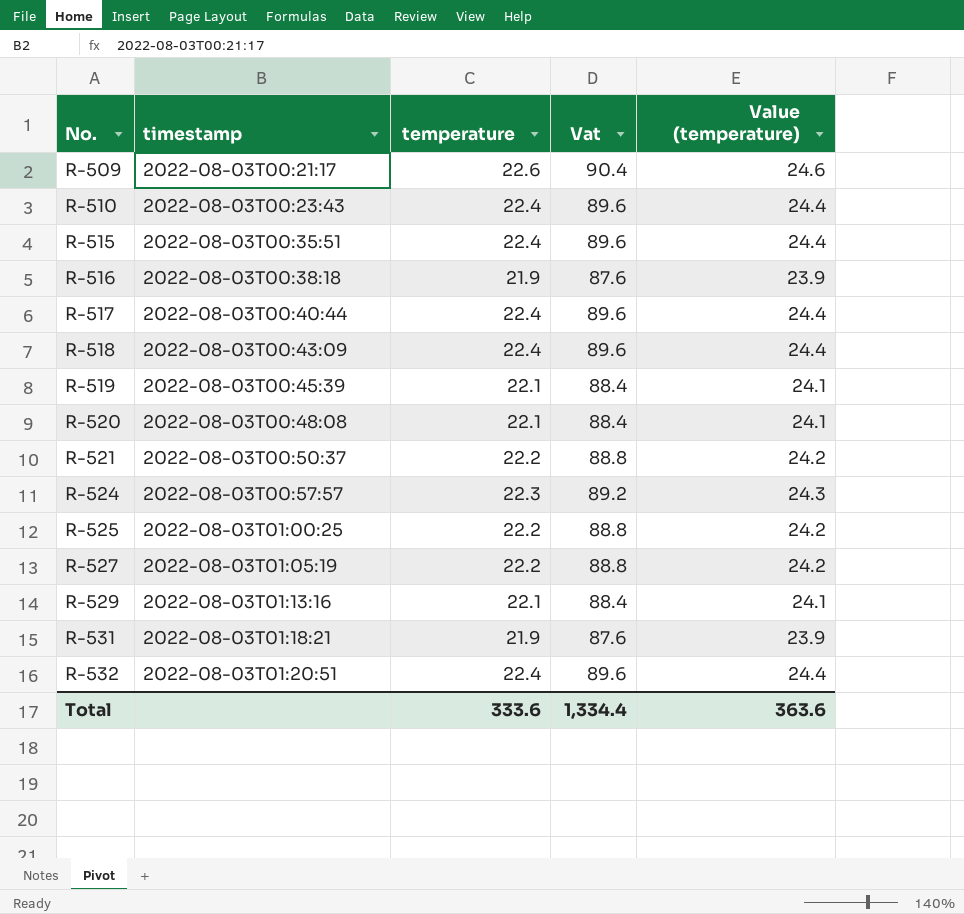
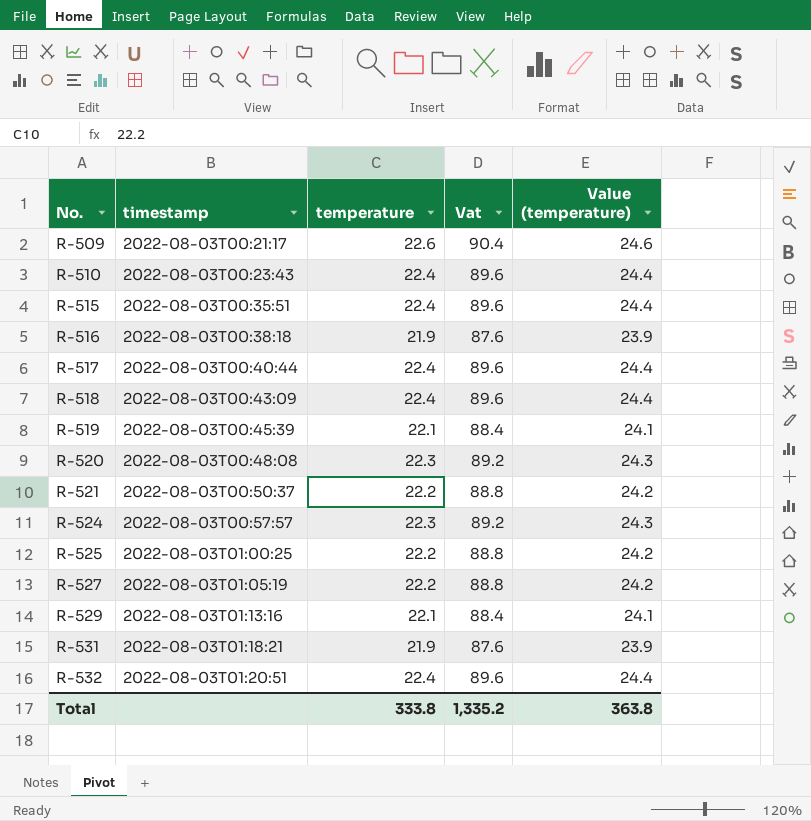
R-520 | temperature: 22.1 -> 22.3
R-520 | Vat: 88.4 -> 89.2
R-520 | Value (temperature): 24.1 -> 24.3
Total | temperature: 333.6 -> 333.8
Total | Vat: 1,334.4 -> 1,335.2
Total | Value (temperature): 363.6 -> 363.8

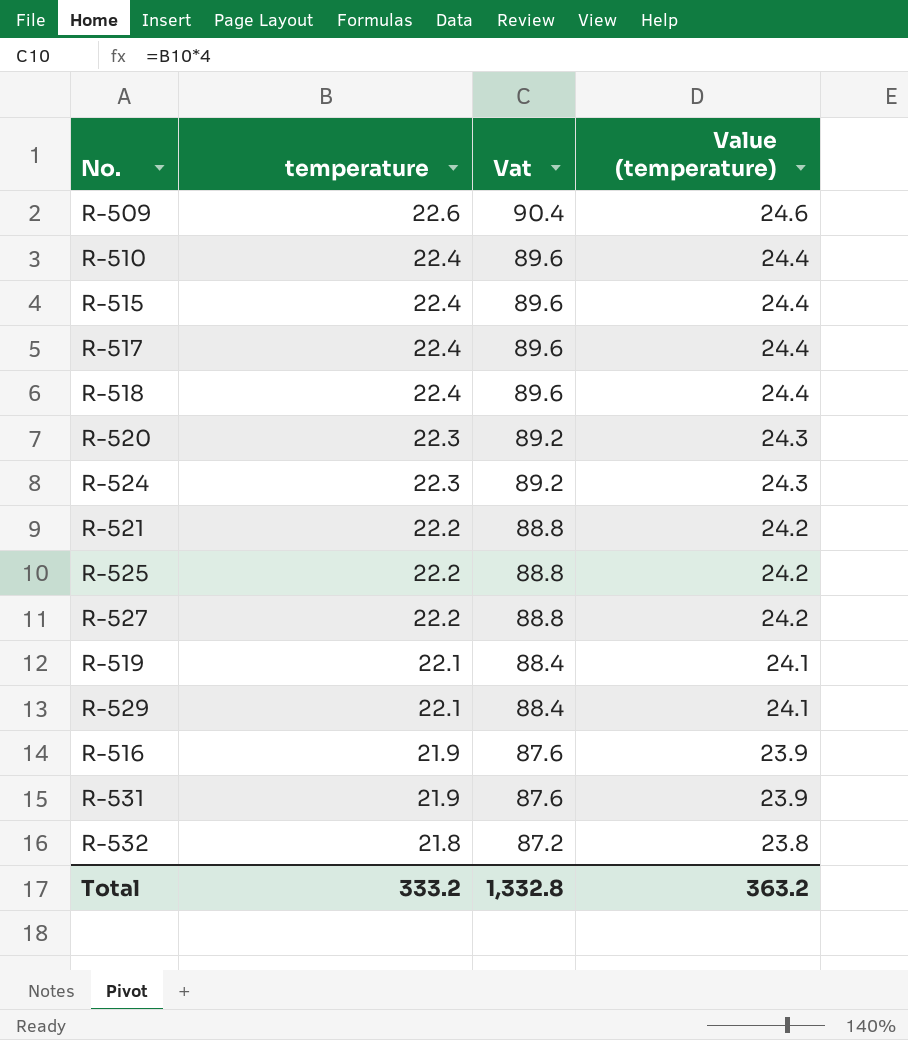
row order: No. ascending -> temperature descending
column timestamp | position: 2 -> none
R-532 | temperature: 22.4 -> 21.8
R-532 | Vat: 89.6 -> 87.2
R-532 | Value (temperature): 24.4 -> 23.8
Total | temperature: 333.8 -> 333.2
Total | Vat: 1,335.2 -> 1,332.8
Total | Value (temperature): 363.8 -> 363.2

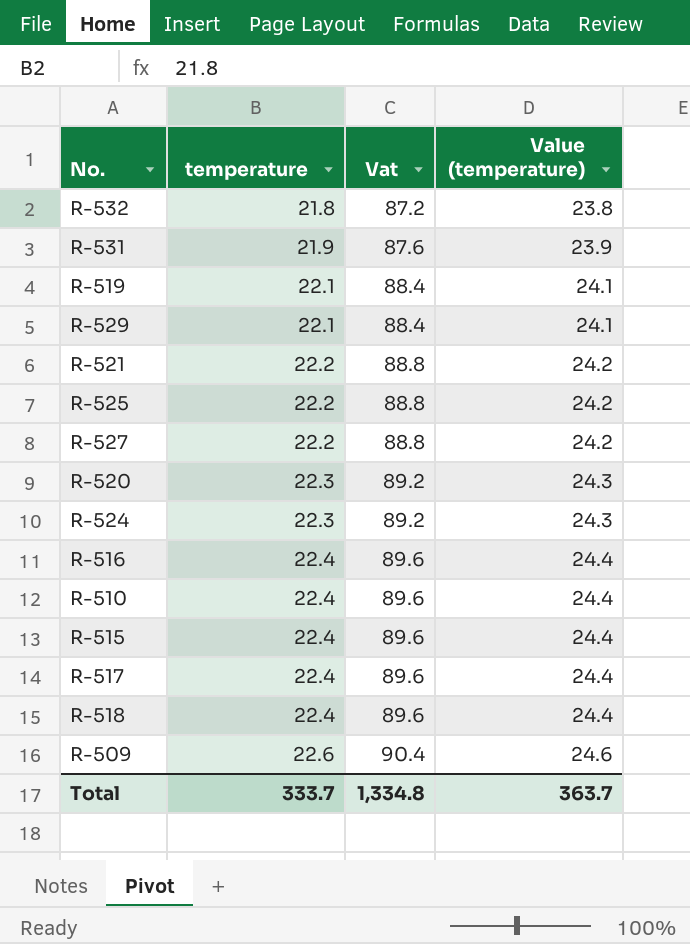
row order: temperature descending -> temperature ascending
R-516 | temperature: 21.9 -> 22.4
R-516 | Vat: 87.6 -> 89.6
R-516 | Value (temperature): 23.9 -> 24.4
Total | temperature: 333.2 -> 333.7
Total | Vat: 1,332.8 -> 1,334.8
Total | Value (temperature): 363.2 -> 363.7

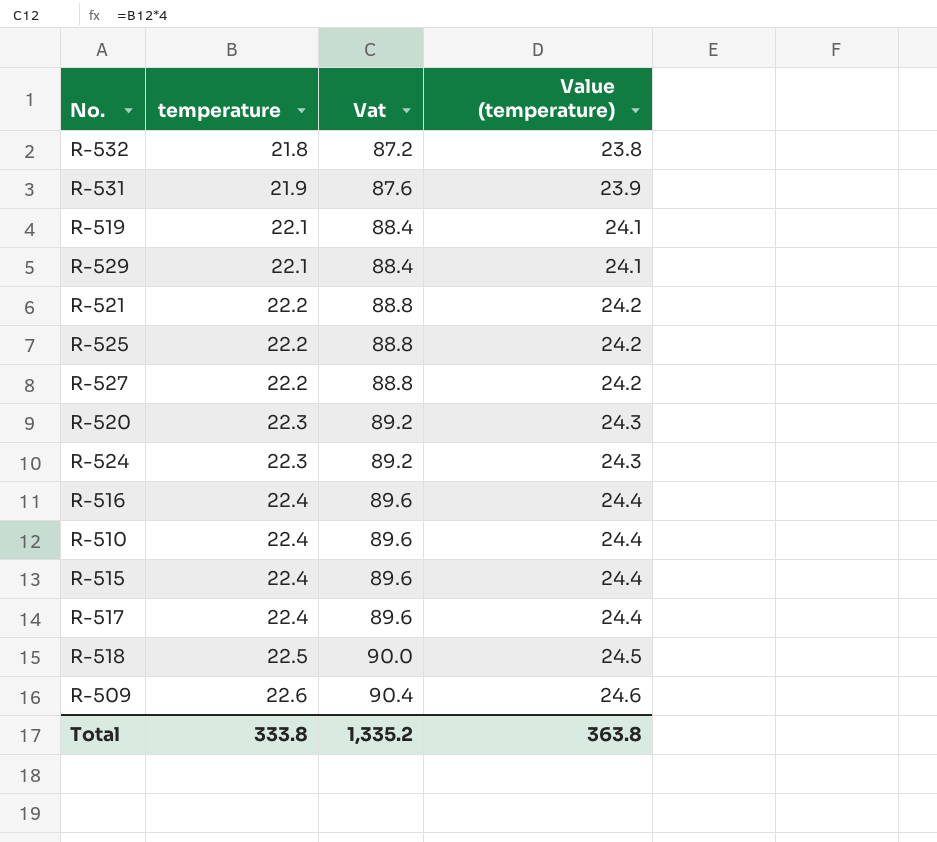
R-518 | temperature: 22.4 -> 22.5
R-518 | Vat: 89.6 -> 90.0
R-518 | Value (temperature): 24.4 -> 24.5
Total | temperature: 333.7 -> 333.8
Total | Vat: 1,334.8 -> 1,335.2
Total | Value (temperature): 363.7 -> 363.8

